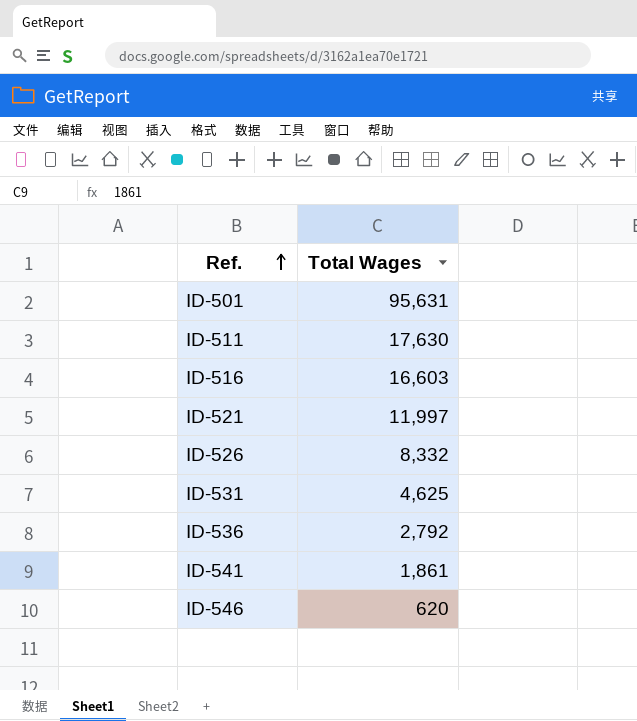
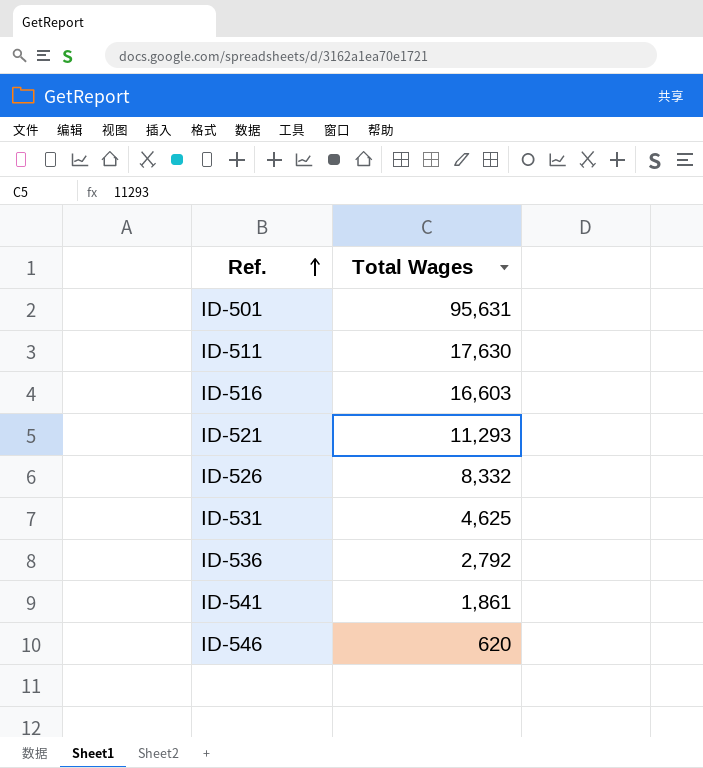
ID-521 | Total Wages: 11,997 -> 11,293

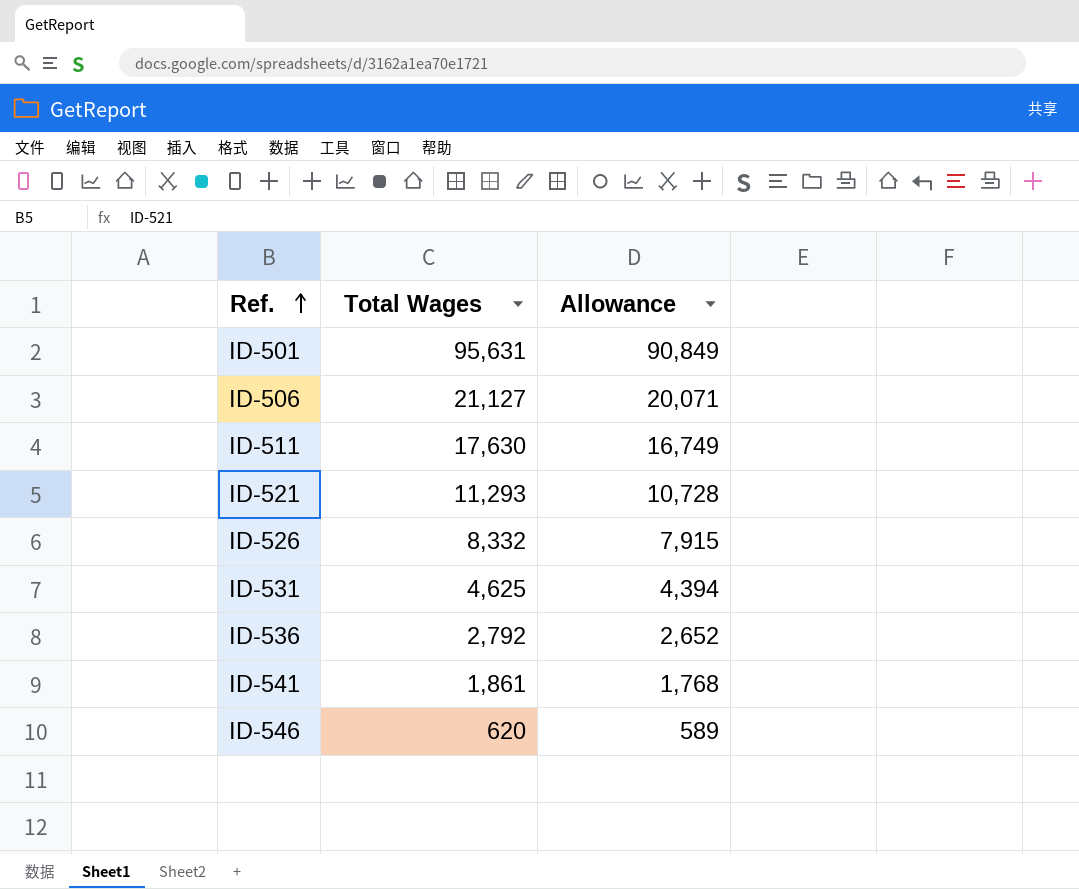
column Allowance | formula: none -> [Total Wages] * 0.95
row ID-516: 16,603 -> none
row ID-506: none -> 21,127 | 20,071

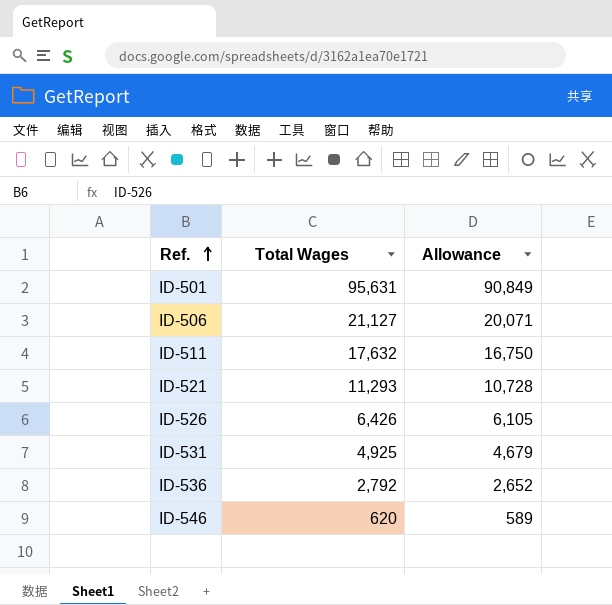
row ID-541: 1,861 | 1,768 -> none
ID-511 | Total Wages: 17,630 -> 17,632
ID-511 | Allowance: 16,749 -> 16,750
ID-526 | Total Wages: 8,332 -> 6,426
ID-526 | Allowance: 7,915 -> 6,105
ID-531 | Total Wages: 4,625 -> 4,925
ID-531 | Allowance: 4,394 -> 4,679

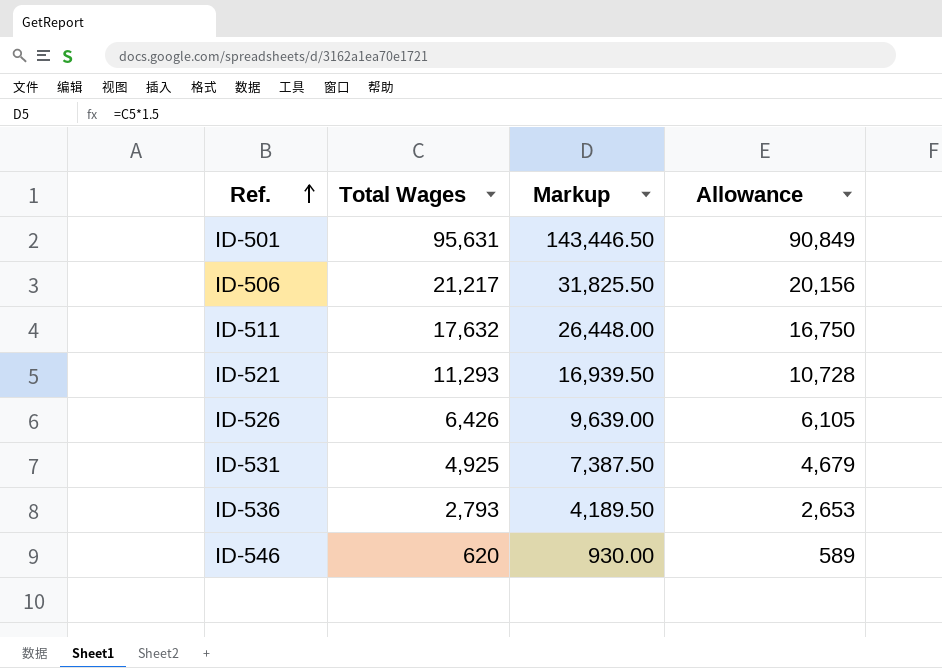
column Markup | formula: none -> [Total Wages] * 1.5
ID-506 | Total Wages: 21,127 -> 21,217
ID-506 | Allowance: 20,071 -> 20,156
ID-536 | Total Wages: 2,792 -> 2,793
ID-536 | Allowance: 2,652 -> 2,653

